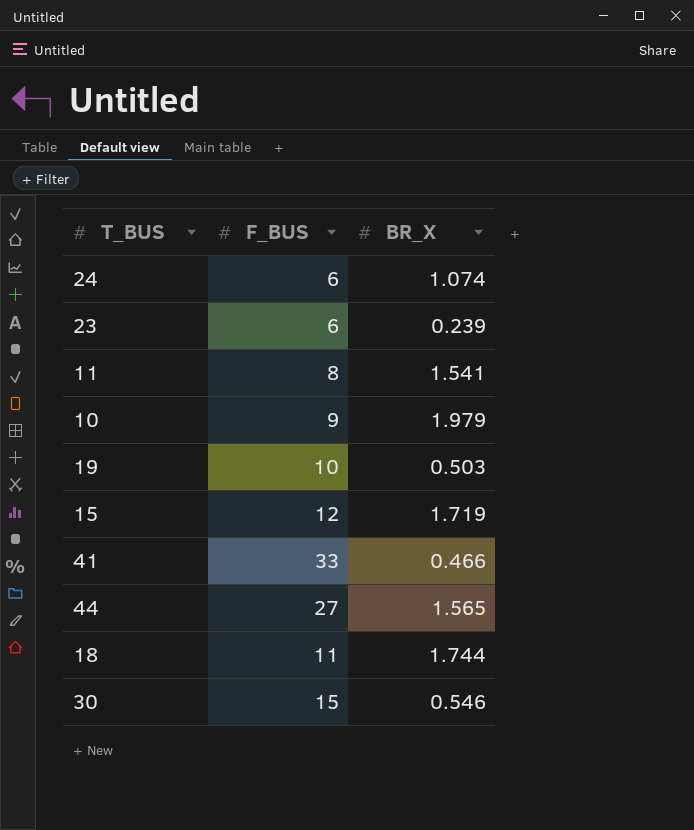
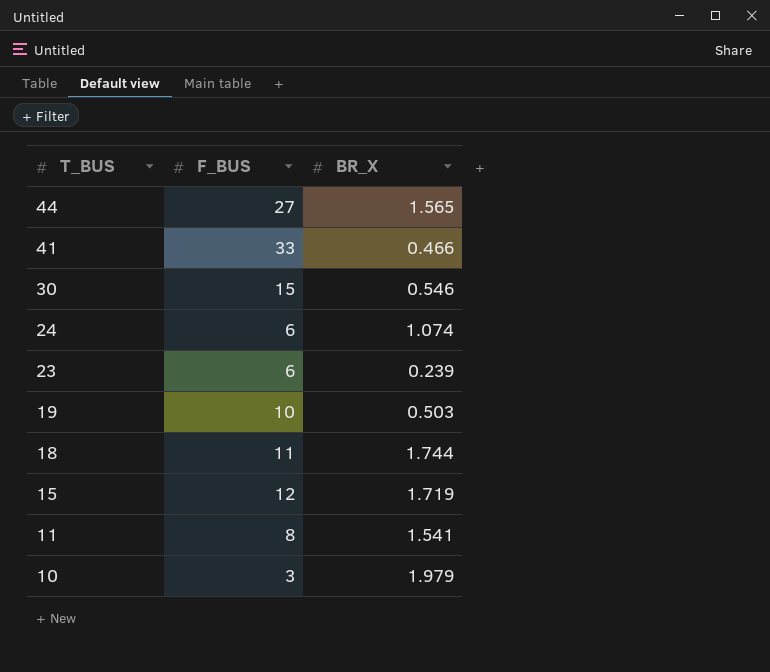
row order: none -> T_BUS descending
10 | F_BUS: 9 -> 3

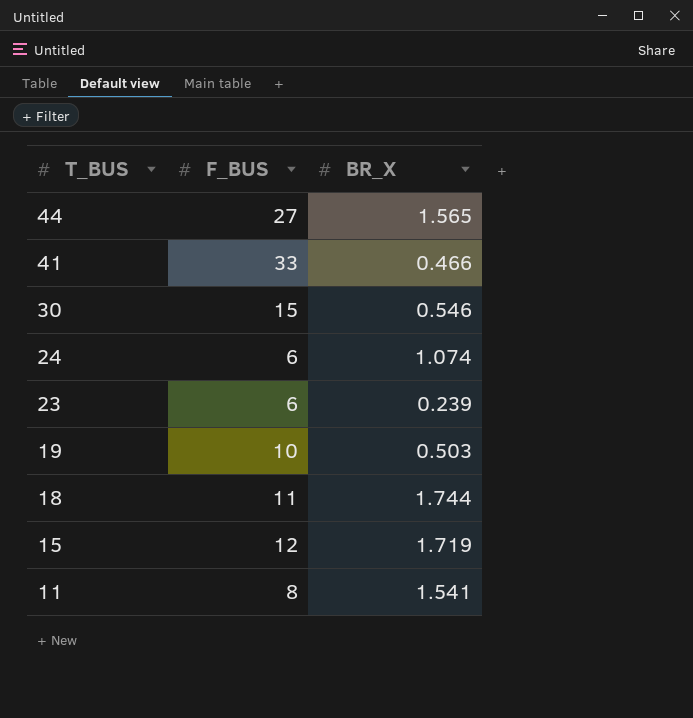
row 10: 3 | 1.979 -> none

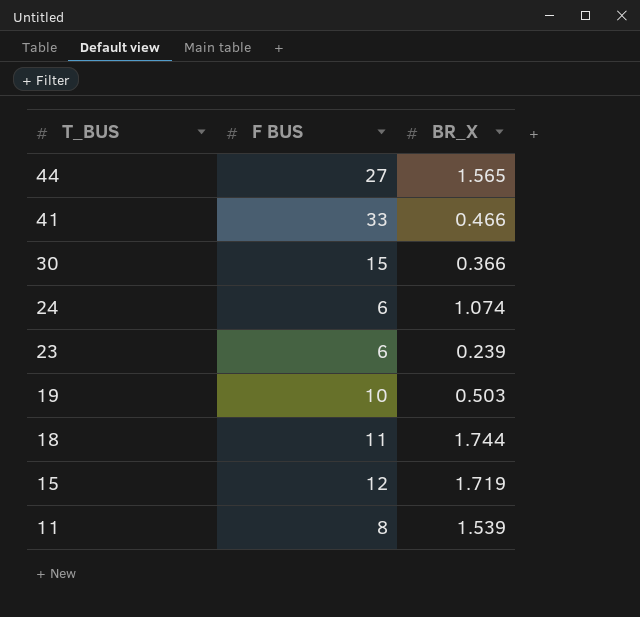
column name: F_BUS -> F BUS
30 | BR_X: 0.546 -> 0.366
11 | BR_X: 1.541 -> 1.539

